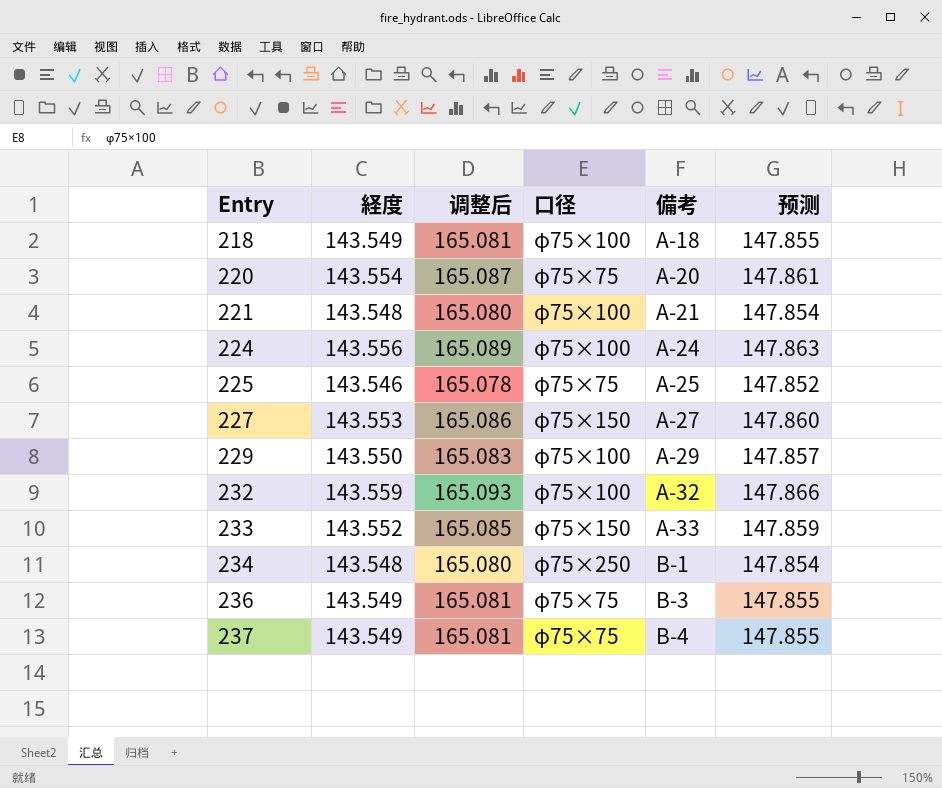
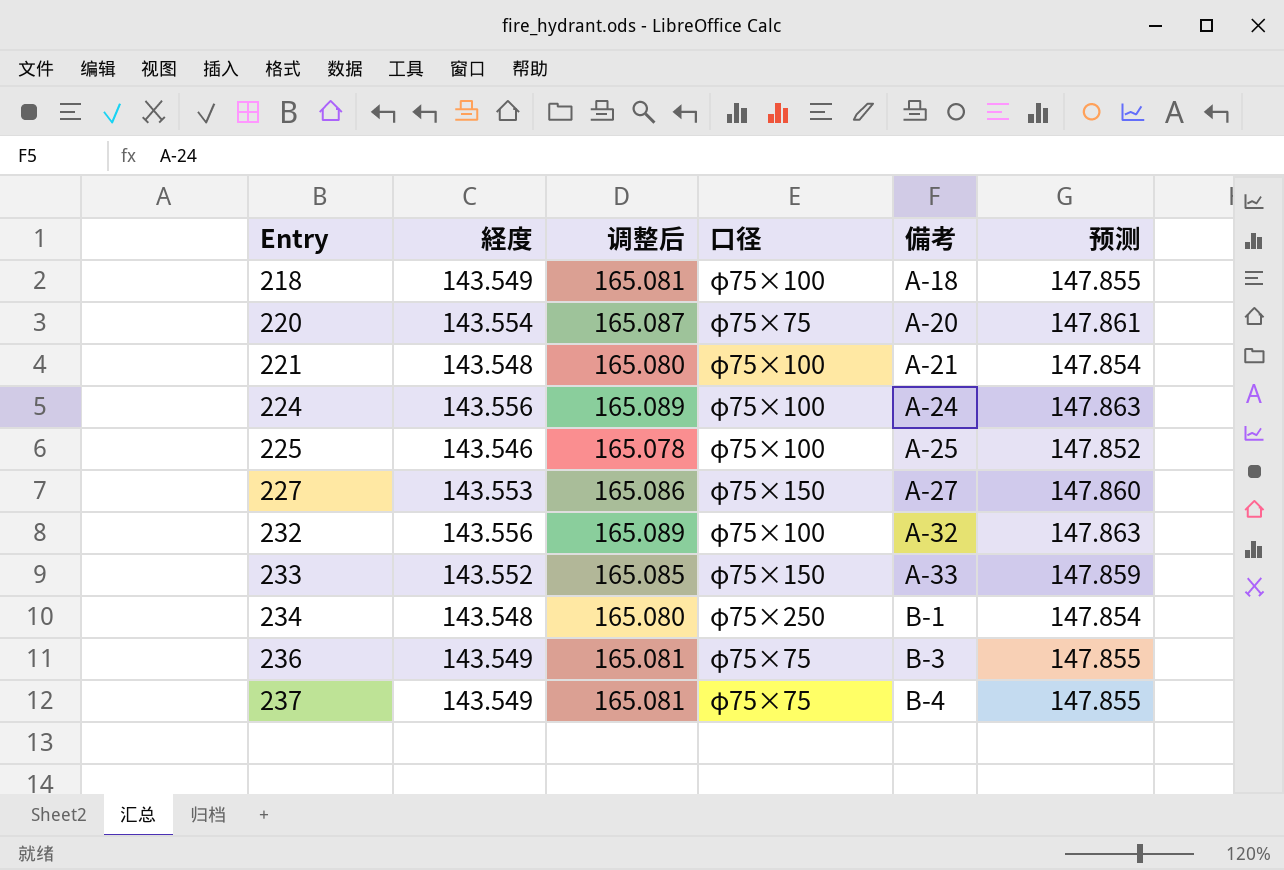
row 229: 143.550 | 165.083 | φ75×100 | A-29 | 147.857 -> none
225 | 口径: φ75×75 -> φ75×100
232 | 経度: 143.559 -> 143.556
232 | 调整后: 165.093 -> 165.089
232 | 预测: 147.866 -> 147.863

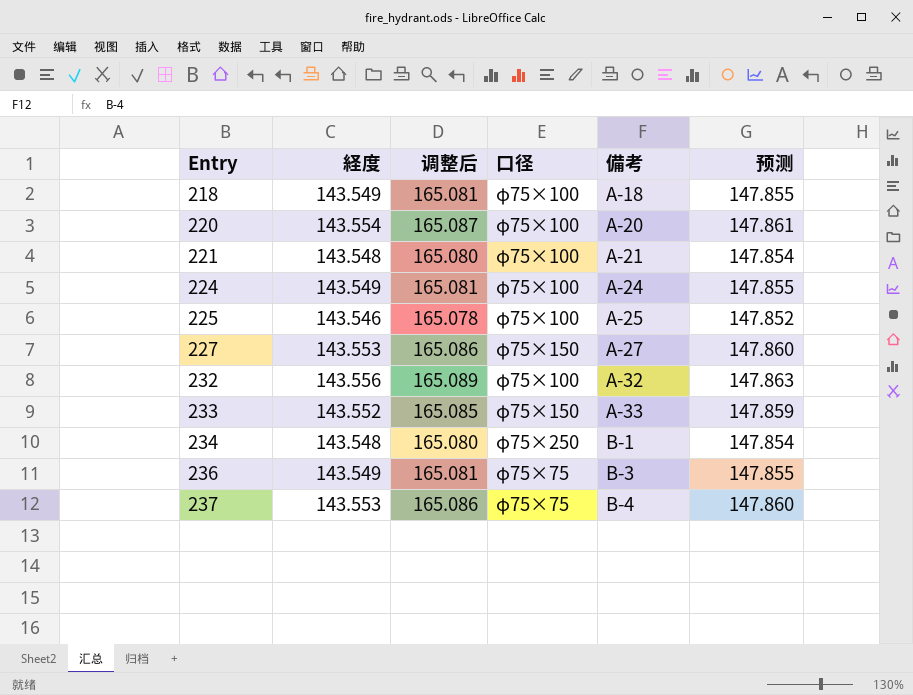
220 | 口径: φ75×75 -> φ75×100
224 | 経度: 143.556 -> 143.549
224 | 调整后: 165.089 -> 165.081
224 | 预测: 147.863 -> 147.855
237 | 経度: 143.549 -> 143.553
237 | 调整后: 165.081 -> 165.086
237 | 预测: 147.855 -> 147.860

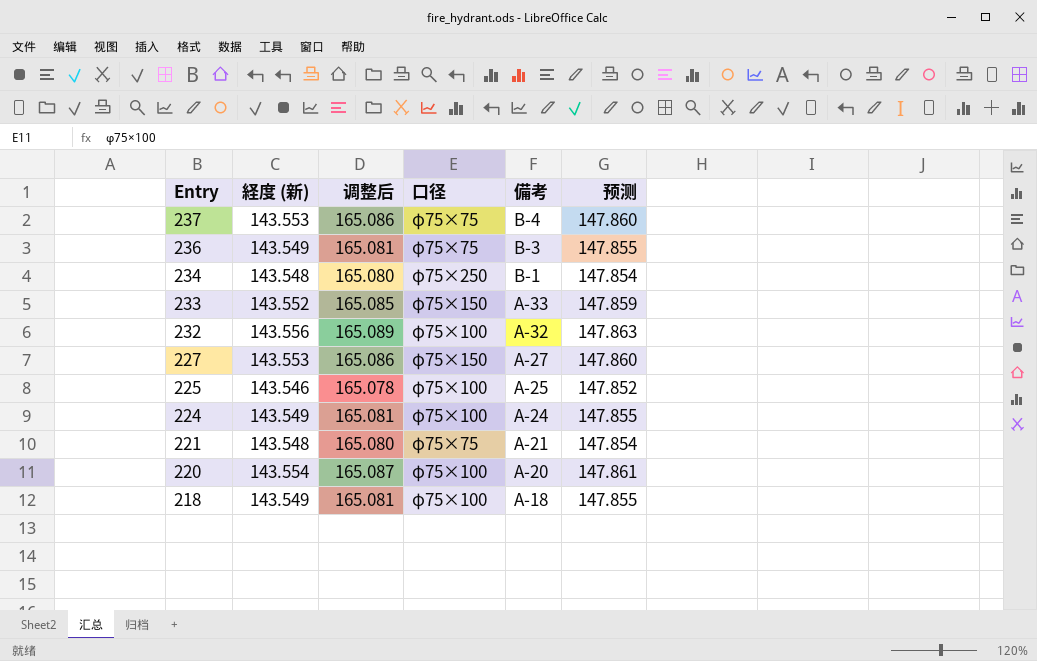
row order: Entry ascending -> Entry descending
column name: 経度 -> 経度 (新)
221 | 口径: φ75×100 -> φ75×75

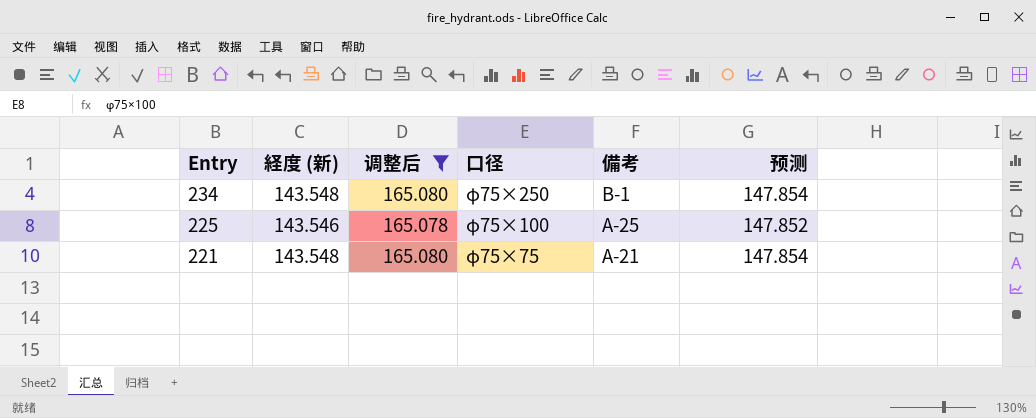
filter: none -> 调整后 <= 165.080

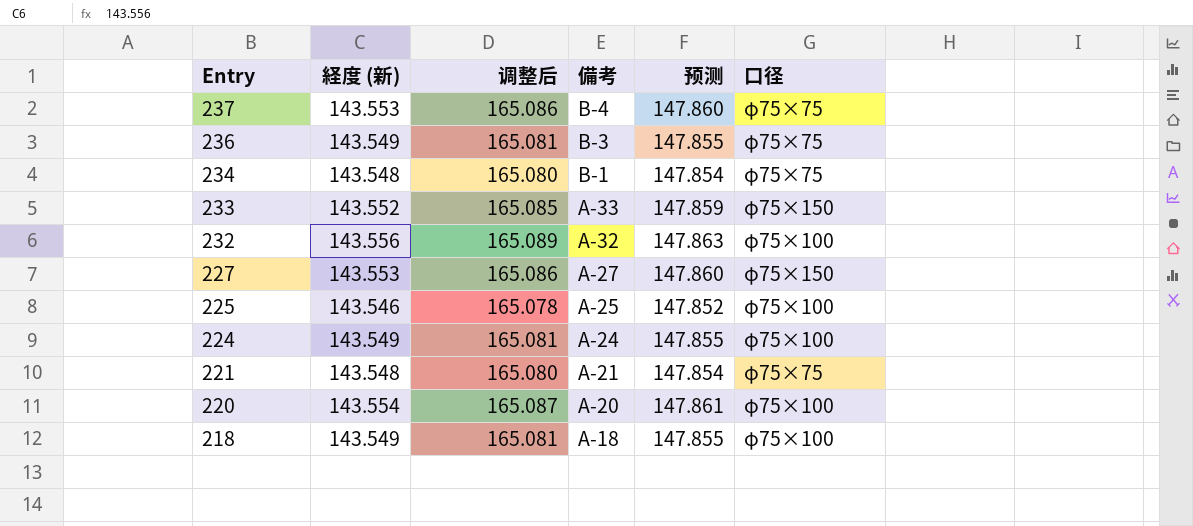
filter: 调整后 <= 165.080 -> none
column 口径 | position: 4 -> 6
234 | 口径: φ75×250 -> φ75×75

